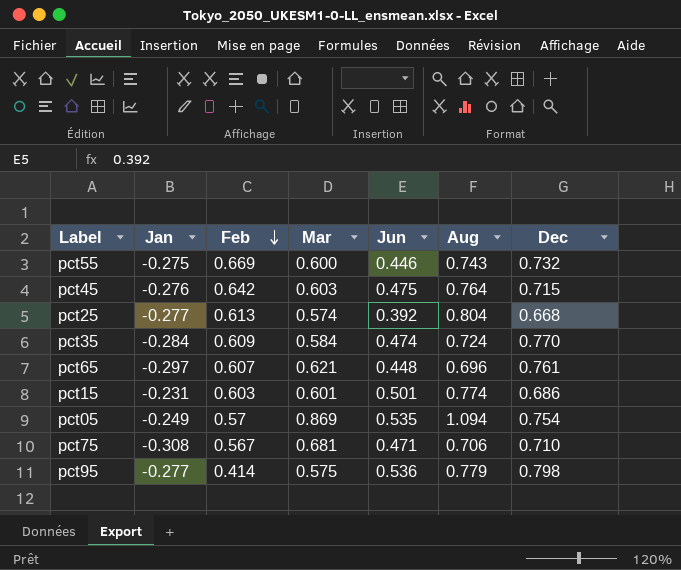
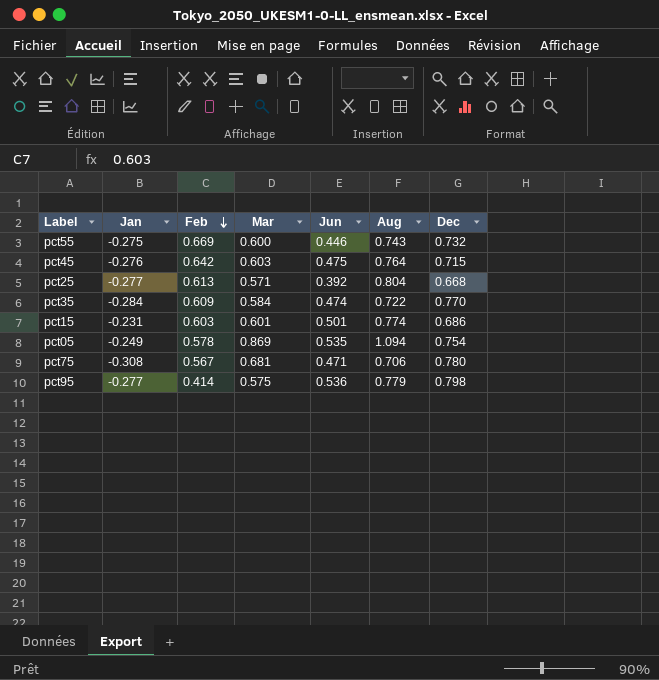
row pct65: -0.297 | 0.607 | 0.621 | 0.448 | 0.696 | 0.761 -> none
pct25 | Mar: 0.574 -> 0.571
pct35 | Aug: 0.724 -> 0.722
pct05 | Feb: 0.57 -> 0.578
pct75 | Dec: 0.710 -> 0.780

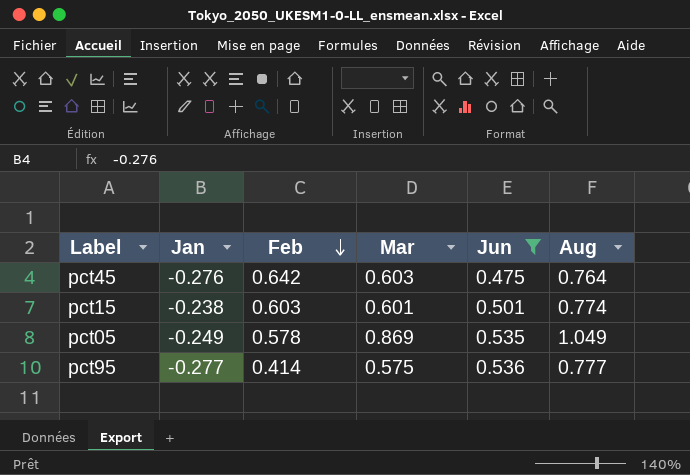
filter: none -> Jun >= 0.475
column Dec | position: 7 -> none
pct15 | Jan: -0.231 -> -0.238
pct05 | Aug: 1.094 -> 1.049
pct95 | Aug: 0.779 -> 0.777

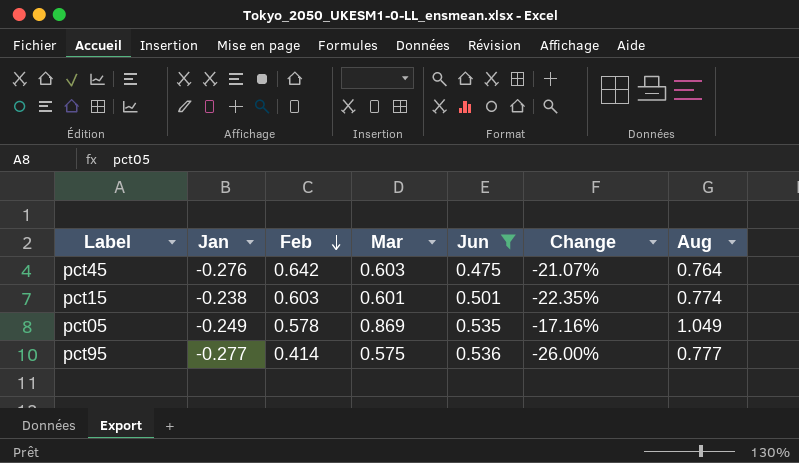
column Change | formula: none -> ([Mar] - [Aug]) / [Aug]

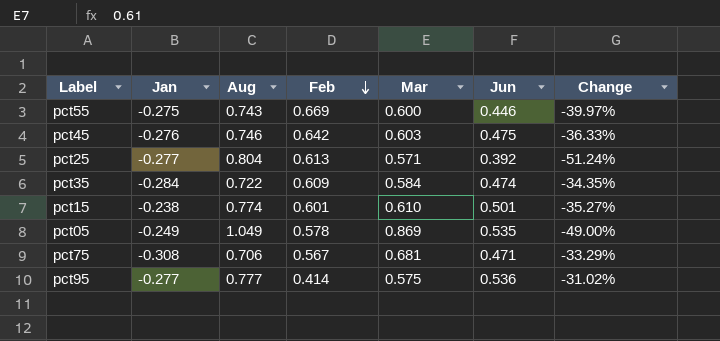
filter: Jun >= 0.475 -> none
column Aug | position: 7 -> 3
column Change | formula: ([Mar] - [Aug]) / [Aug] -> ([Jun] - [Aug]) / [Aug]
pct45 | Aug: 0.764 -> 0.746
pct15 | Feb: 0.603 -> 0.601
pct15 | Mar: 0.601 -> 0.610

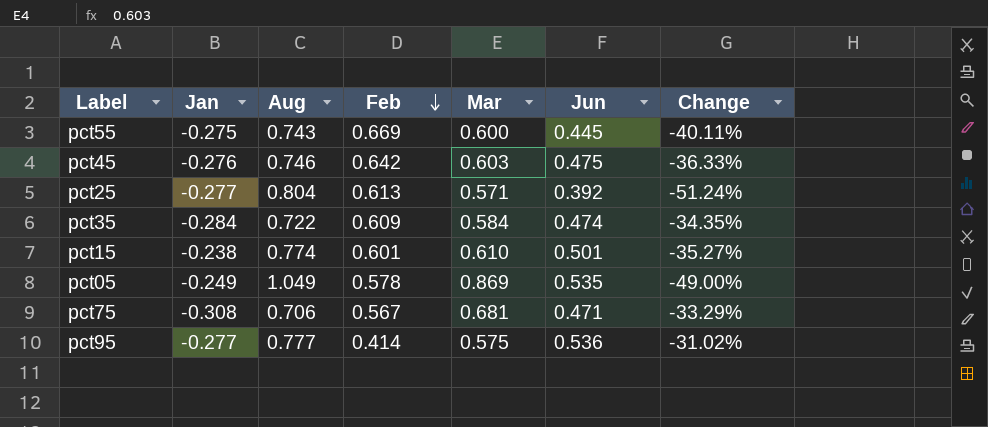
pct55 | Jun: 0.446 -> 0.445
pct55 | Change: -39.97% -> -40.11%

